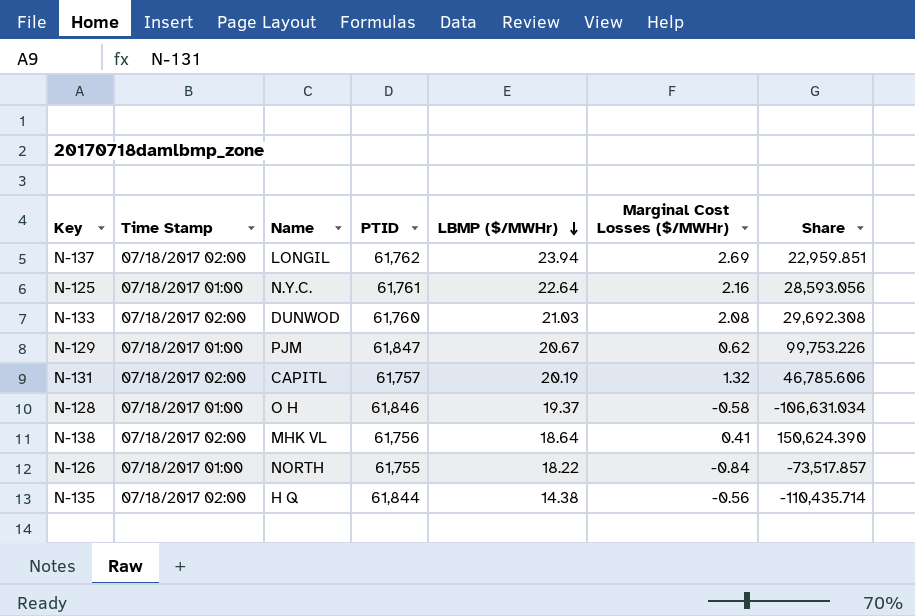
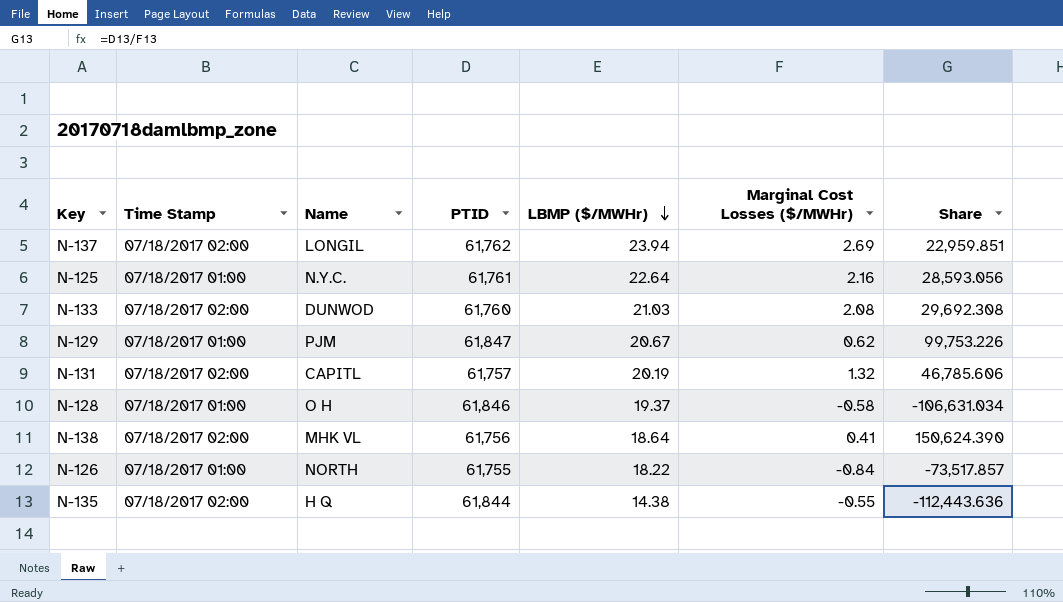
N-135 | Marginal Cost Losses ($/MWHr): -0.56 -> -0.55
N-135 | Share: -110,435.714 -> -112,443.636

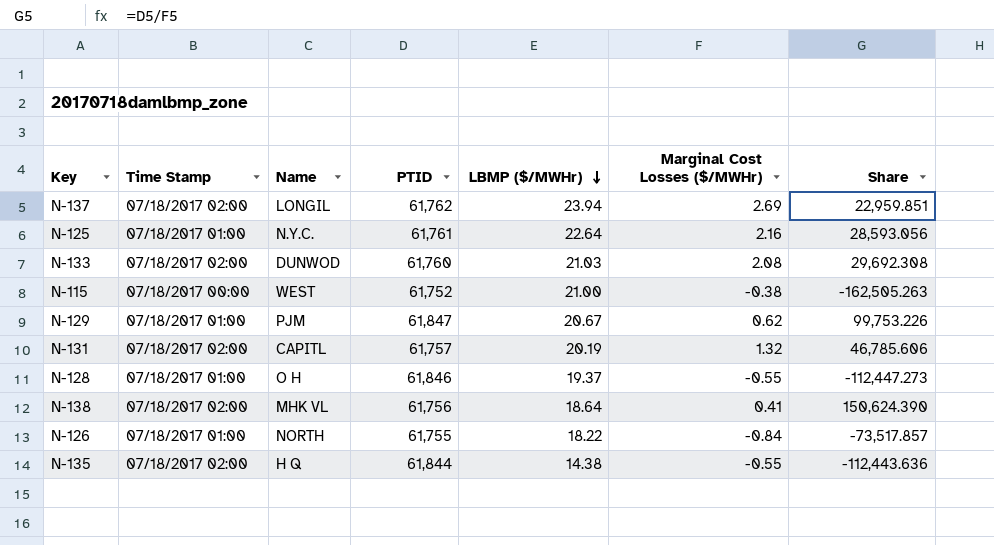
row N-115: none -> 07/18/2017 00:00 | WEST | 61,752 | 21.00 | -0.38 | -162,505.263
N-128 | Marginal Cost Losses ($/MWHr): -0.58 -> -0.55
N-128 | Share: -106,631.034 -> -112,447.273

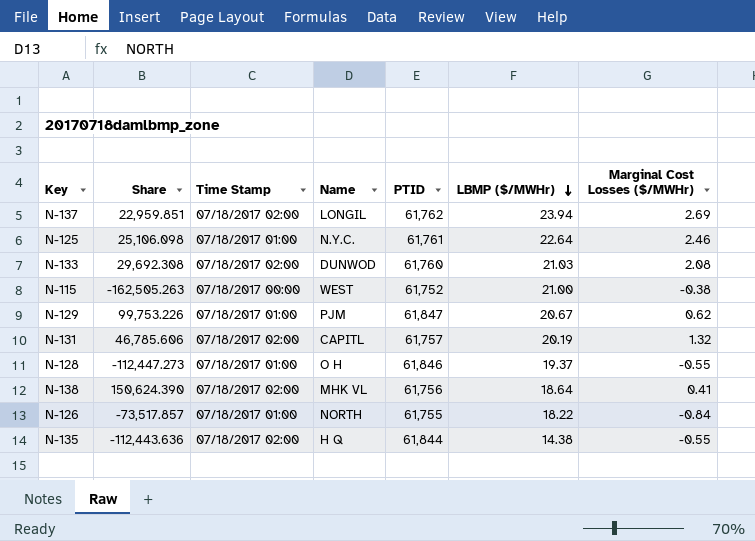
column Share | position: 7 -> 2
N-125 | Share: 28,593.056 -> 25,106.098
N-125 | Marginal Cost Losses ($/MWHr): 2.16 -> 2.46

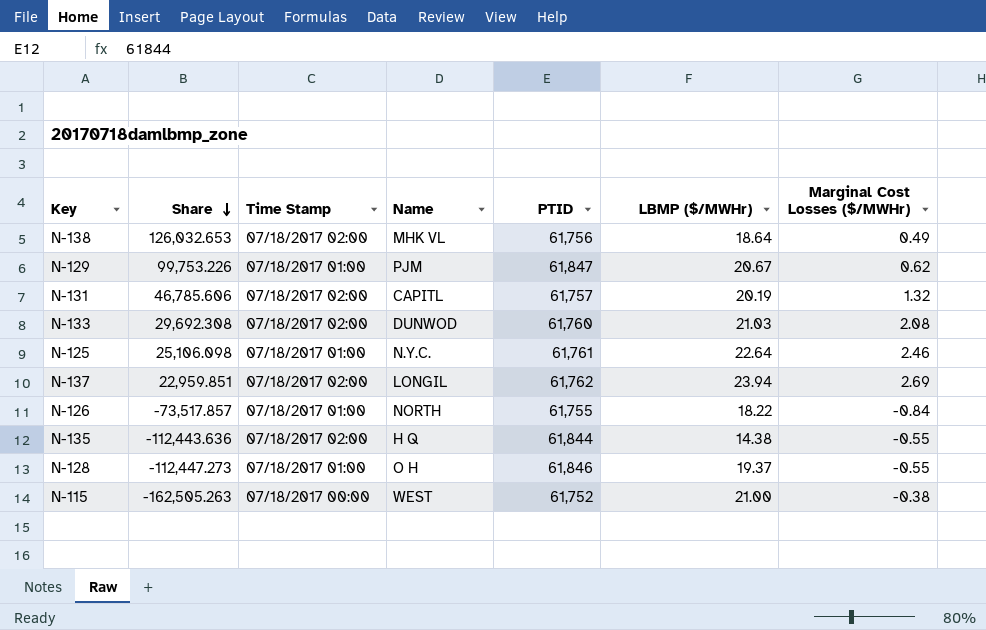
row order: LBMP ($/MWHr) descending -> Share descending
N-138 | Share: 150,624.390 -> 126,032.653
N-138 | Marginal Cost Losses ($/MWHr): 0.41 -> 0.49

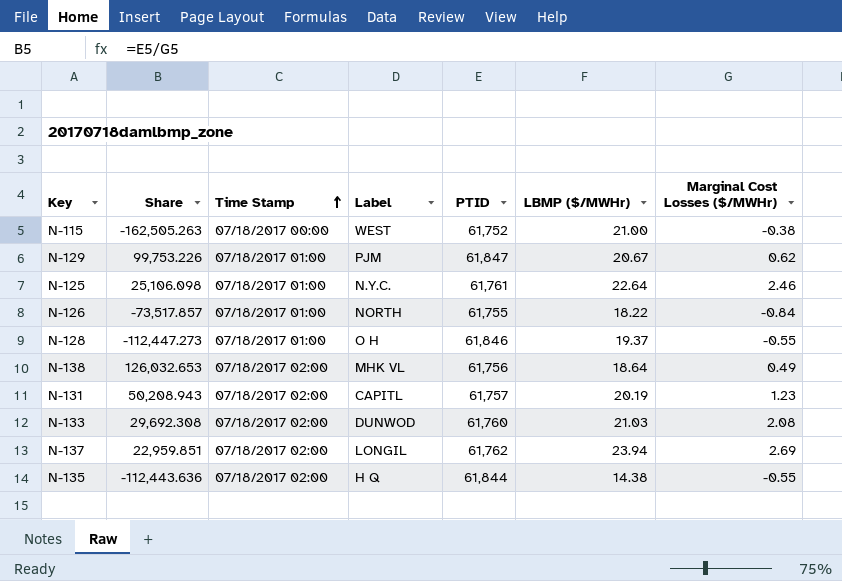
row order: Share descending -> Time Stamp ascending
column name: Name -> Label
N-131 | Share: 46,785.606 -> 50,208.943
N-131 | Marginal Cost Losses ($/MWHr): 1.32 -> 1.23

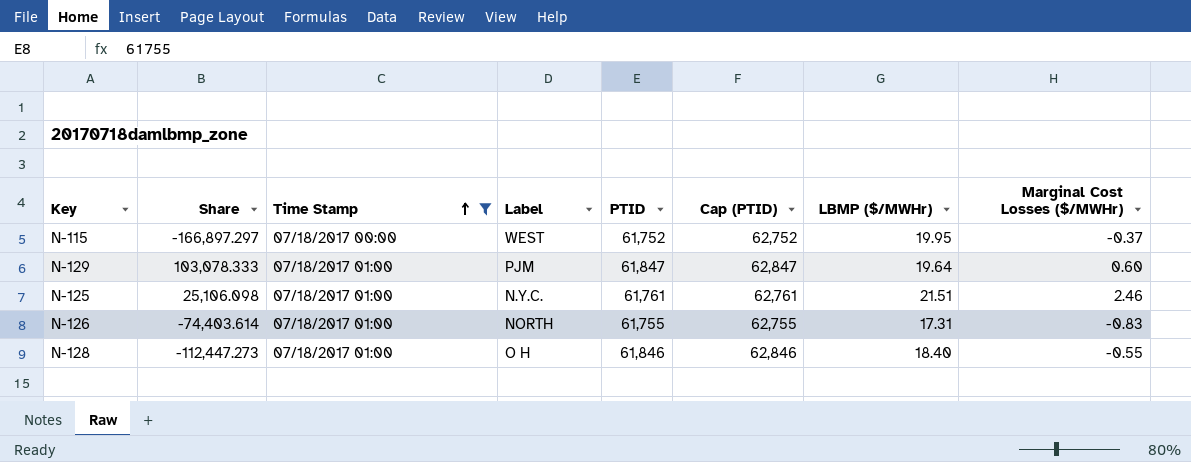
filter: none -> Time Stamp != 07/18/2017 02:00
column Cap (PTID) | formula: none -> [PTID] + 1000
N-115 | Share: -162,505.263 -> -166,897.297
N-115 | LBMP ($/MWHr): 21.00 -> 19.95
N-115 | Marginal Cost Losses ($/MWHr): -0.38 -> -0.37
N-129 | Share: 99,753.226 -> 103,078.333
N-129 | LBMP ($/MWHr): 20.67 -> 19.64
N-129 | Marginal Cost Losses ($/MWHr): 0.62 -> 0.60
N-125 | LBMP ($/MWHr): 22.64 -> 21.51
N-126 | Share: -73,517.857 -> -74,403.614
N-126 | LBMP ($/MWHr): 18.22 -> 17.31
N-126 | Marginal Cost Losses ($/MWHr): -0.84 -> -0.83
N-128 | LBMP ($/MWHr): 19.37 -> 18.40

